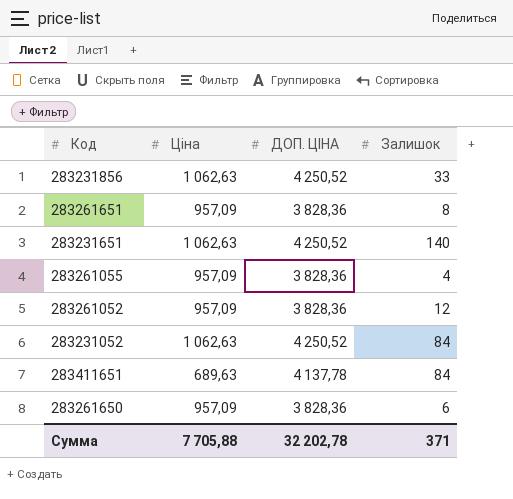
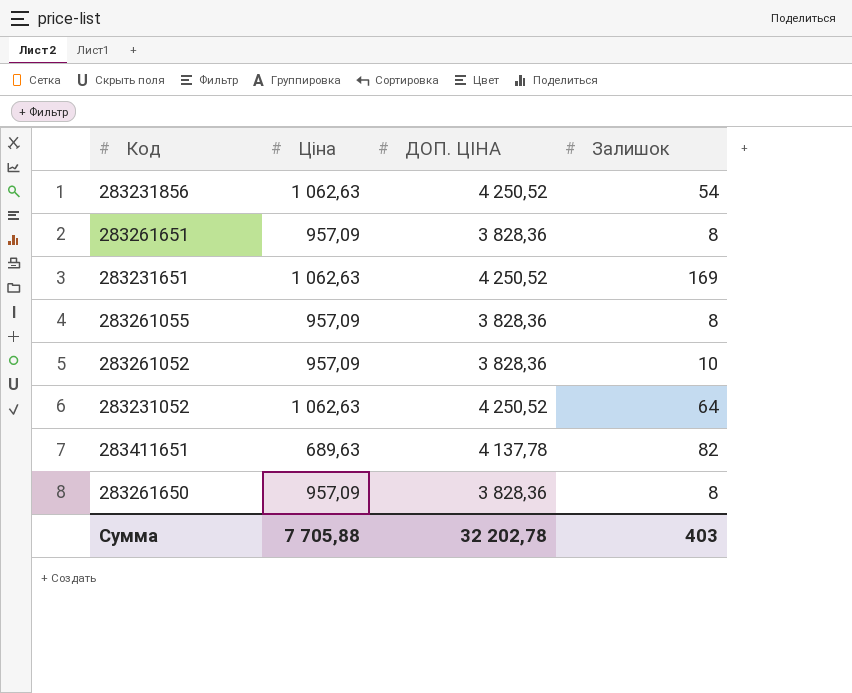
283231856 | Залишок: 33 -> 54
283231651 | Залишок: 140 -> 169
283261055 | Залишок: 4 -> 8
283261052 | Залишок: 12 -> 10
283231052 | Залишок: 84 -> 64
283411651 | Залишок: 84 -> 82
283261650 | Залишок: 6 -> 8
Сумма | Залишок: 371 -> 403

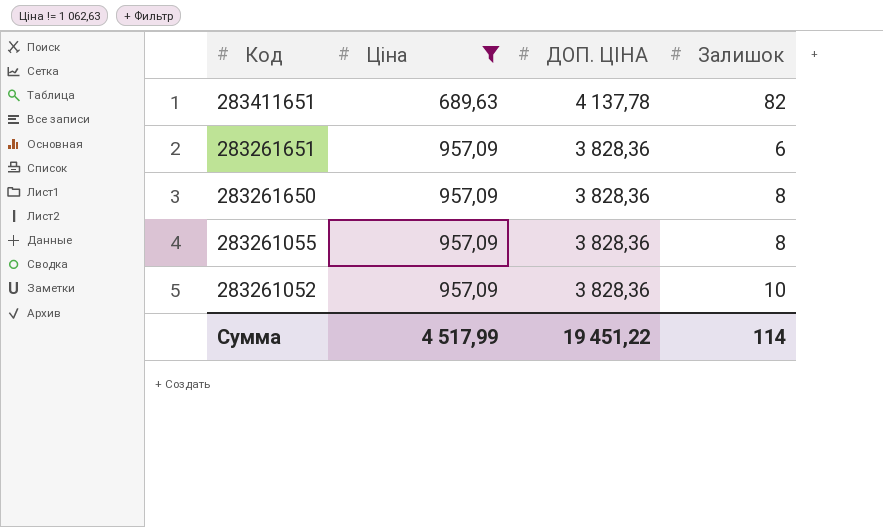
filter: none -> Ціна != 1 062,63
row order: none -> Код descending
283261651 | Залишок: 8 -> 6
Сумма | Ціна: 7 705,88 -> 4 517,99
Сумма | ДОП. ЦІНА: 32 202,78 -> 19 451,22
Сумма | Залишок: 403 -> 114

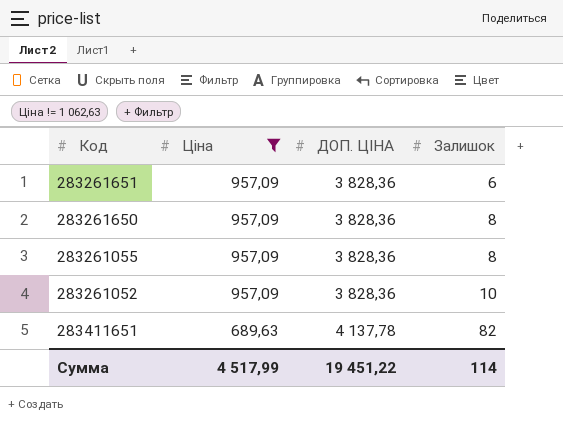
row order: Код descending -> Ціна descending

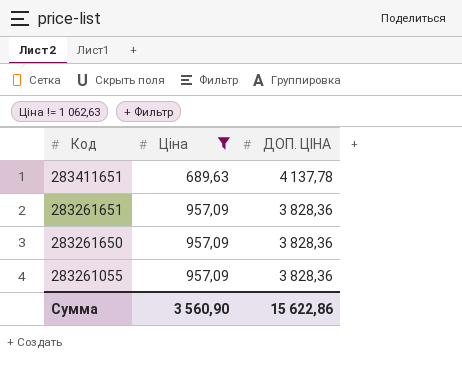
row order: Ціна descending -> Код descending
column Залишок | position: 4 -> none
row 283261052: 957,09 | 3 828,36 | 10 -> none
Сумма | Ціна: 4 517,99 -> 3 560,90
Сумма | ДОП. ЦІНА: 19 451,22 -> 15 622,86

